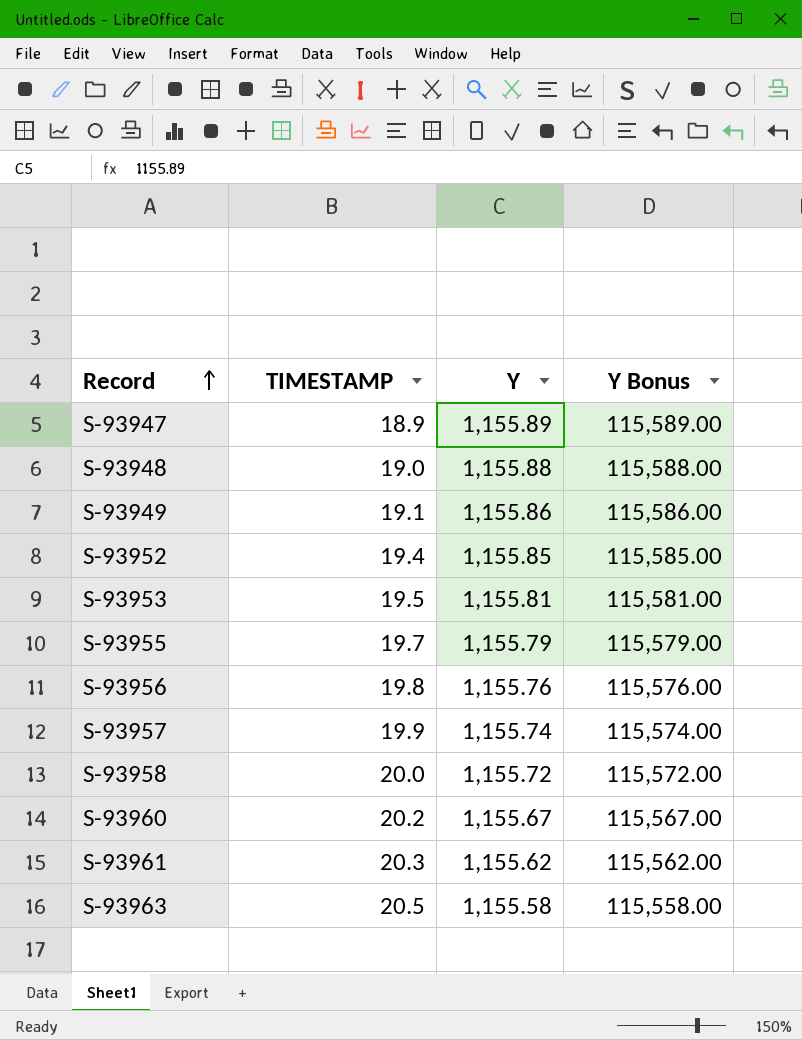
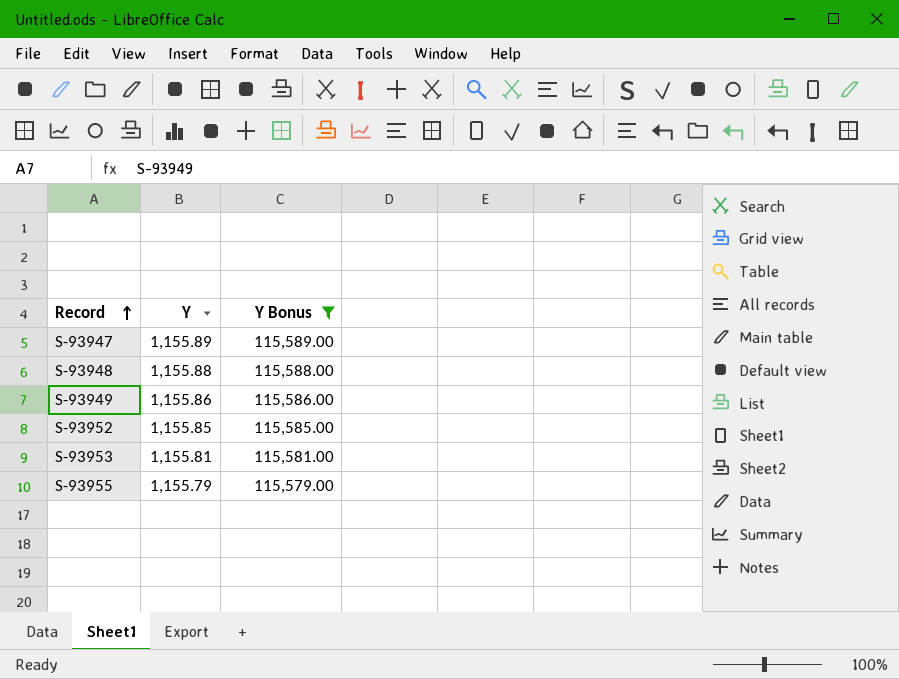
filter: none -> Y Bonus >= 115,579.00
column TIMESTAMP | position: 2 -> none

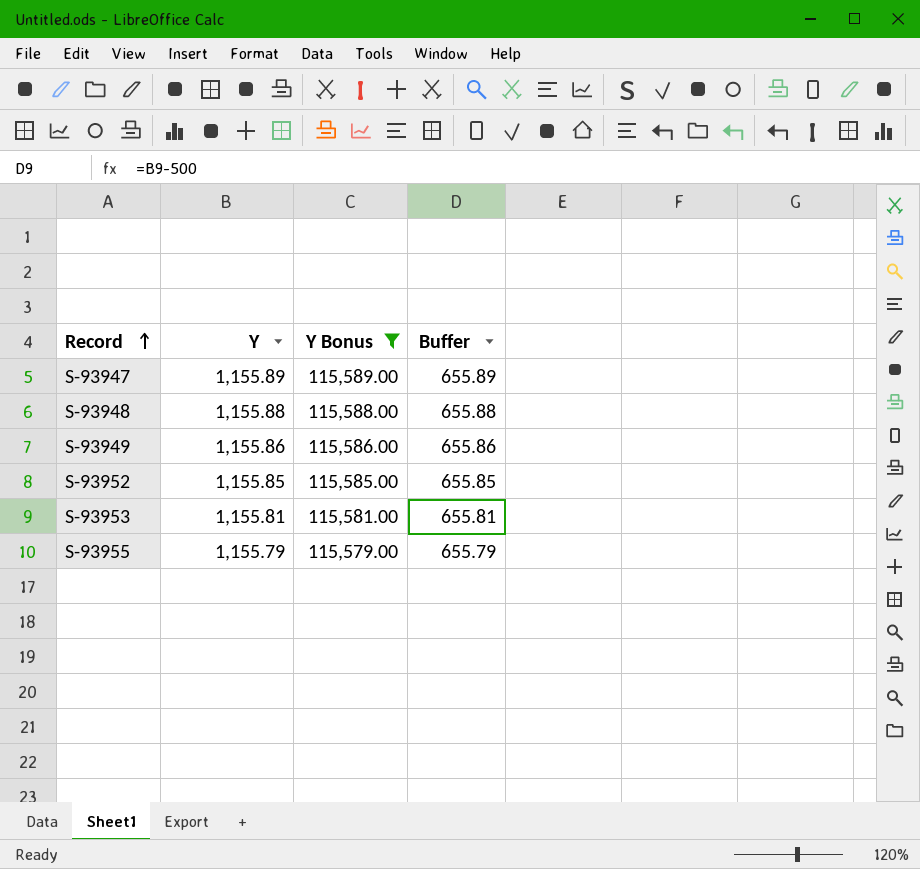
column Buffer | formula: none -> [Y] - 500

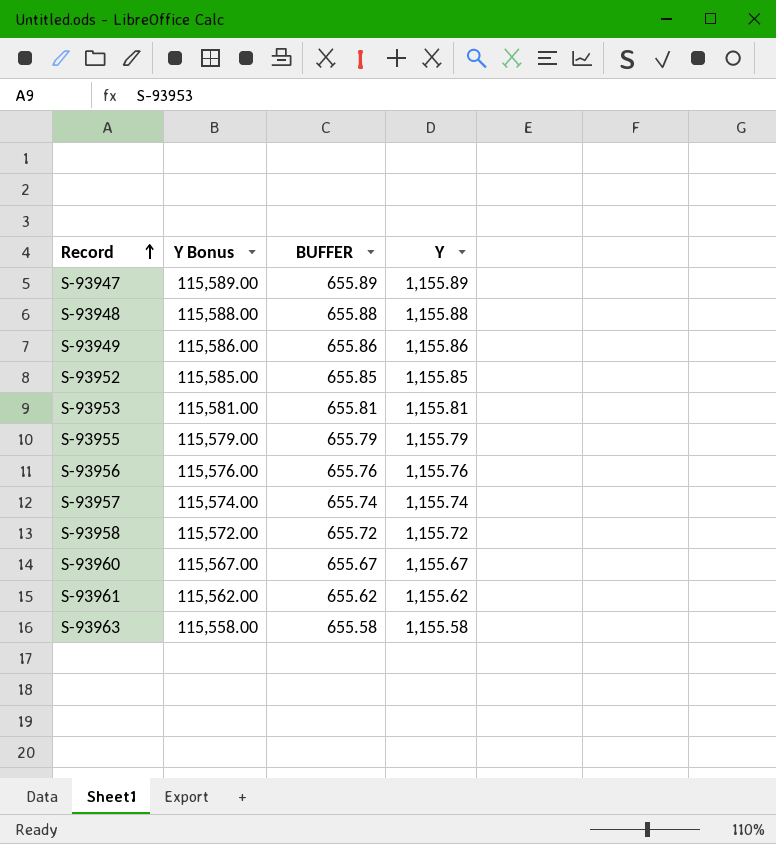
filter: Y Bonus >= 115,579.00 -> none
column name: Buffer -> BUFFER
column Y | position: 2 -> 4

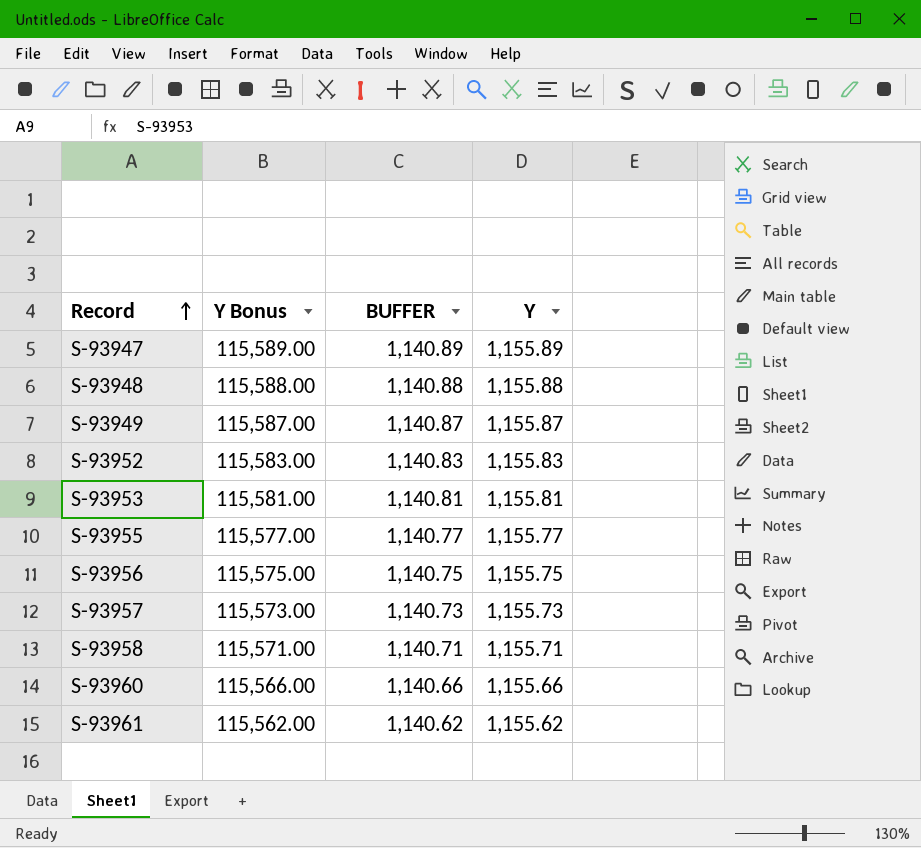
column BUFFER | formula: [Y] - 500 -> [Y] - 15
row S-93963: 115,558.00 | 655.58 | 1,155.58 -> none
S-93949 | Y Bonus: 115,586.00 -> 115,587.00
S-93949 | Y: 1,155.86 -> 1,155.87
S-93952 | Y Bonus: 115,585.00 -> 115,583.00
S-93952 | Y: 1,155.85 -> 1,155.83
S-93955 | Y Bonus: 115,579.00 -> 115,577.00
S-93955 | Y: 1,155.79 -> 1,155.77
S-93956 | Y Bonus: 115,576.00 -> 115,575.00
S-93956 | Y: 1,155.76 -> 1,155.75
S-93957 | Y Bonus: 115,574.00 -> 115,573.00
S-93957 | Y: 1,155.74 -> 1,155.73
S-93958 | Y Bonus: 115,572.00 -> 115,571.00
S-93958 | Y: 1,155.72 -> 1,155.71
S-93960 | Y Bonus: 115,567.00 -> 115,566.00
S-93960 | Y: 1,155.67 -> 1,155.66

